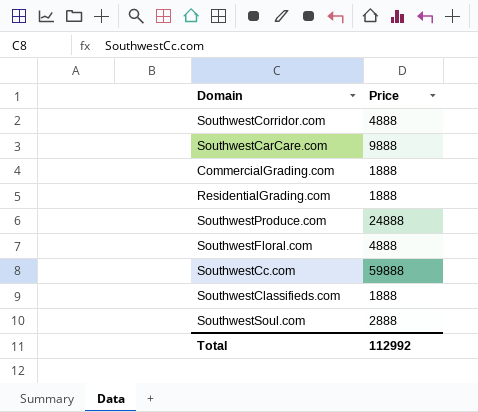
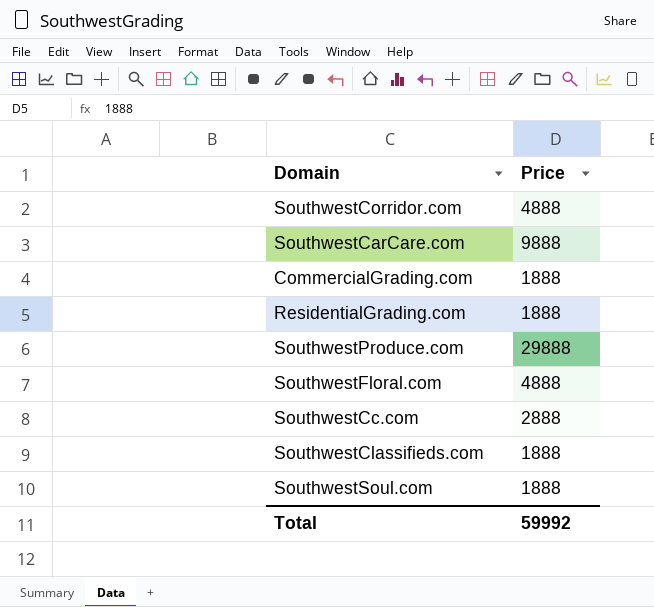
SouthwestProduce.com | Price: 24888 -> 29888
SouthwestCc.com | Price: 59888 -> 2888
SouthwestSoul.com | Price: 2888 -> 1888
Total | Price: 112992 -> 59992

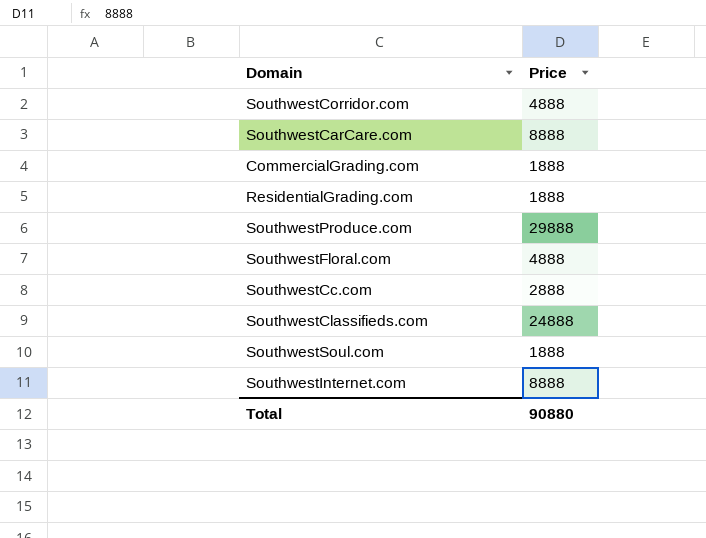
SouthwestCarCare.com | Price: 9888 -> 8888
SouthwestClassifieds.com | Price: 1888 -> 24888
row SouthwestInternet.com: none -> 8888
Total | Price: 59992 -> 90880

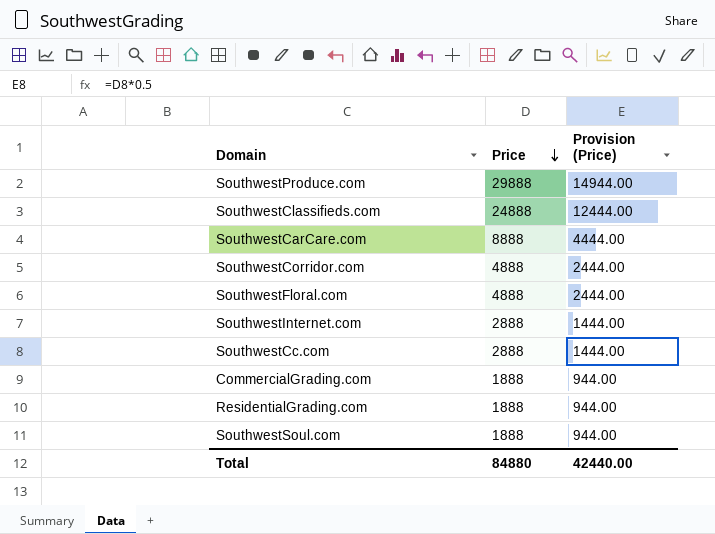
row order: none -> Price descending
column Provision (Price) | formula: none -> [Price] * 0.5
SouthwestInternet.com | Price: 8888 -> 2888
Total | Price: 90880 -> 84880

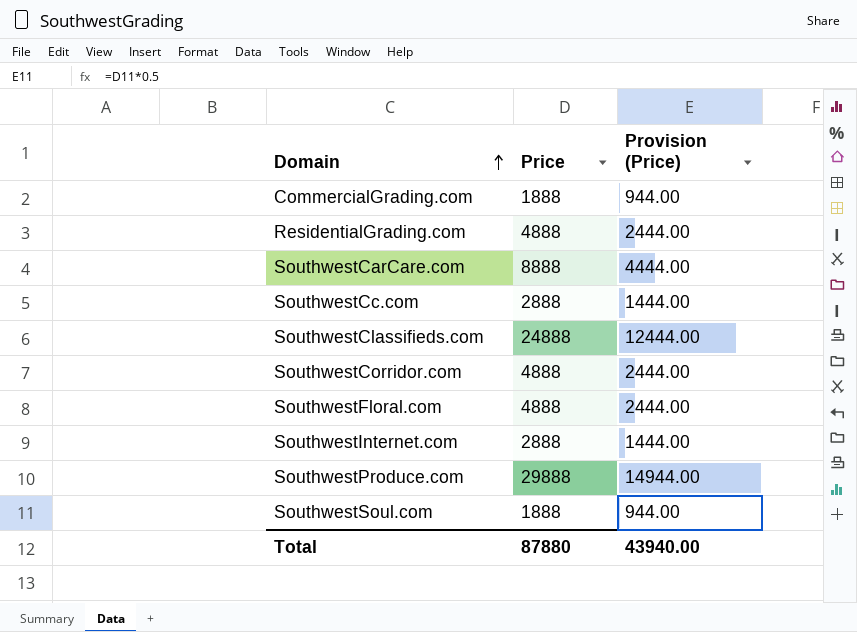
row order: Price descending -> Domain ascending
ResidentialGrading.com | Price: 1888 -> 4888
ResidentialGrading.com | Provision (Price): 944.00 -> 2444.00
Total | Price: 84880 -> 87880
Total | Provision (Price): 42440.00 -> 43940.00

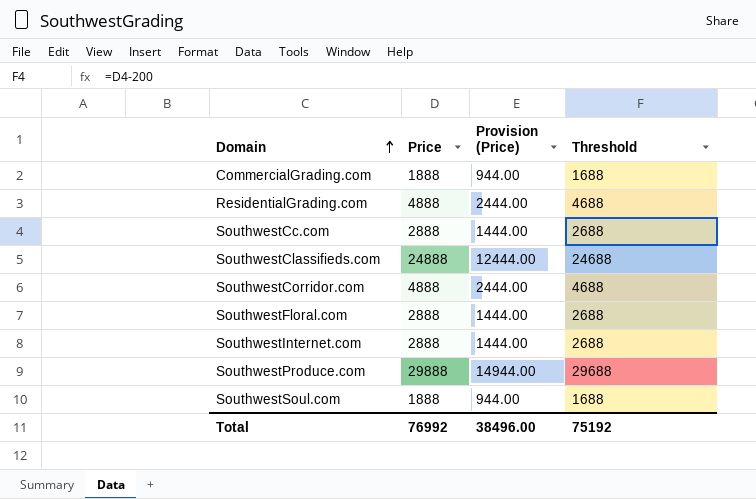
column Threshold | formula: none -> [Price] - 200
row SouthwestCarCare.com: 8888 | 4444.00 -> none
SouthwestFloral.com | Price: 4888 -> 2888
SouthwestFloral.com | Provision (Price): 2444.00 -> 1444.00
Total | Price: 87880 -> 76992
Total | Provision (Price): 43940.00 -> 38496.00

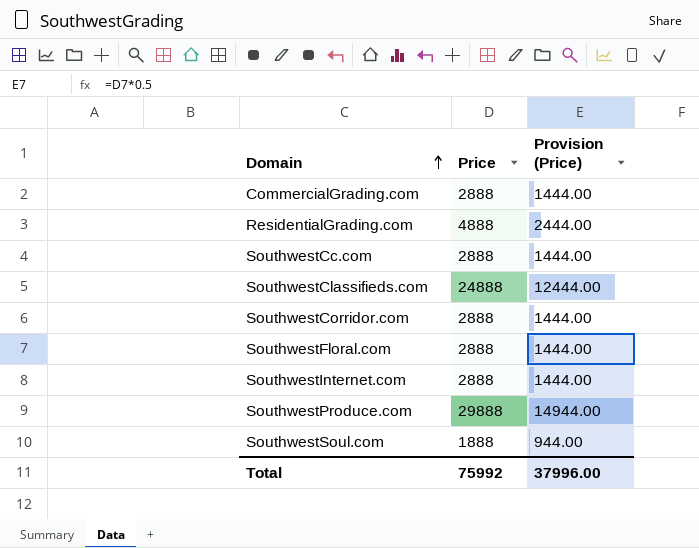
column Threshold | formula: [Price] - 200 -> none
CommercialGrading.com | Price: 1888 -> 2888
CommercialGrading.com | Provision (Price): 944.00 -> 1444.00
SouthwestCorridor.com | Price: 4888 -> 2888
SouthwestCorridor.com | Provision (Price): 2444.00 -> 1444.00
Total | Price: 76992 -> 75992
Total | Provision (Price): 38496.00 -> 37996.00

